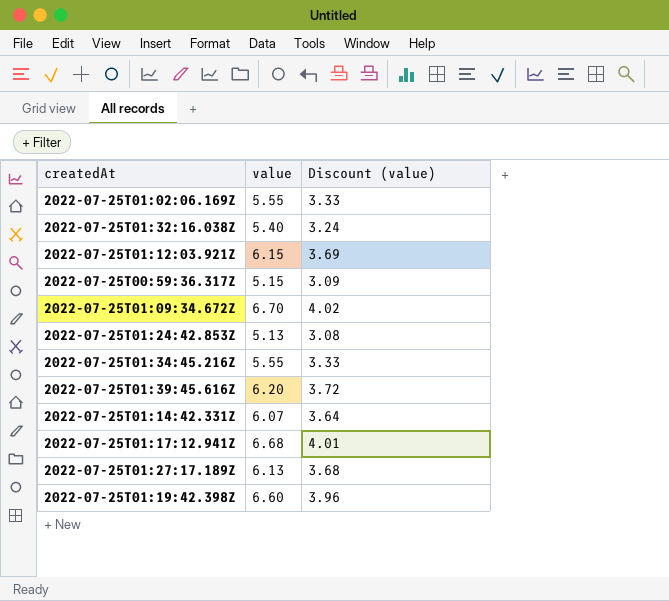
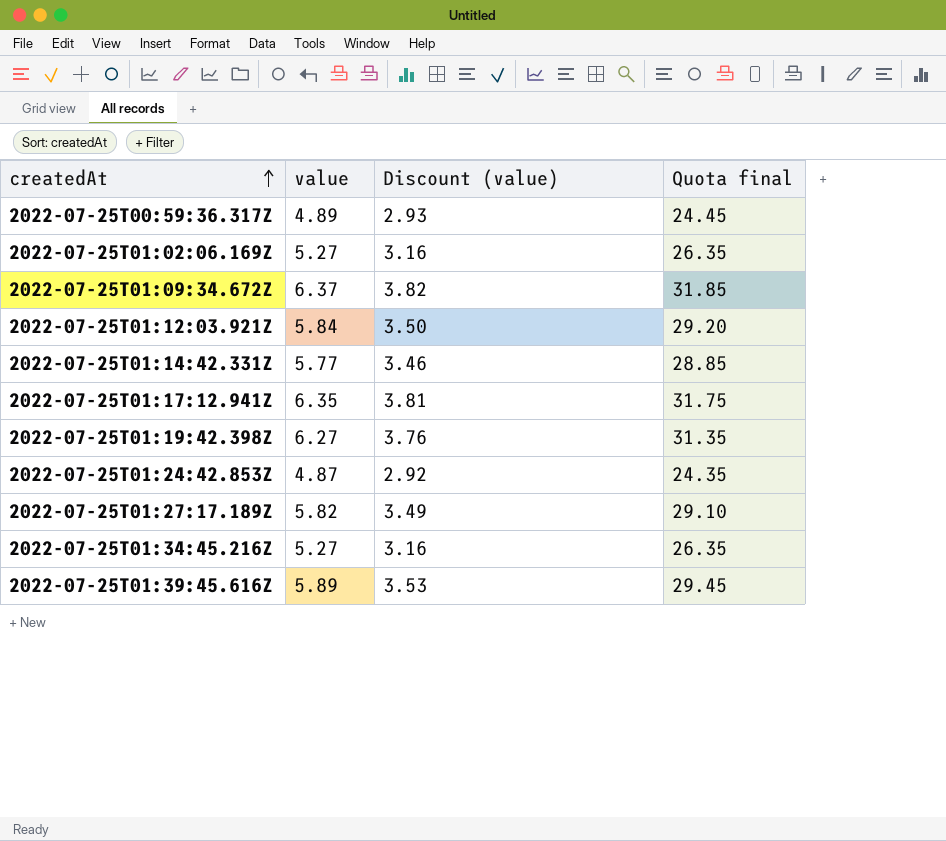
row order: none -> createdAt ascending
column Quota final | formula: none -> [value] * 5
row 2022-07-25T01:32:16.038Z: 5.40 | 3.24 -> none
2022-07-25T00:59:36.317Z | value: 5.15 -> 4.89
2022-07-25T00:59:36.317Z | Discount (value): 3.09 -> 2.93
2022-07-25T01:02:06.169Z | value: 5.55 -> 5.27
2022-07-25T01:02:06.169Z | Discount (value): 3.33 -> 3.16
2022-07-25T01:09:34.672Z | value: 6.70 -> 6.37
2022-07-25T01:09:34.672Z | Discount (value): 4.02 -> 3.82
2022-07-25T01:12:03.921Z | value: 6.15 -> 5.84
2022-07-25T01:12:03.921Z | Discount (value): 3.69 -> 3.50
2022-07-25T01:14:42.331Z | value: 6.07 -> 5.77
2022-07-25T01:14:42.331Z | Discount (value): 3.64 -> 3.46
2022-07-25T01:17:12.941Z | value: 6.68 -> 6.35
2022-07-25T01:17:12.941Z | Discount (value): 4.01 -> 3.81
2022-07-25T01:19:42.398Z | value: 6.60 -> 6.27
2022-07-25T01:19:42.398Z | Discount (value): 3.96 -> 3.76
2022-07-25T01:24:42.853Z | value: 5.13 -> 4.87
2022-07-25T01:24:42.853Z | Discount (value): 3.08 -> 2.92
2022-07-25T01:27:17.189Z | value: 6.13 -> 5.82
2022-07-25T01:27:17.189Z | Discount (value): 3.68 -> 3.49
2022-07-25T01:34:45.216Z | value: 5.55 -> 5.27
2022-07-25T01:34:45.216Z | Discount (value): 3.33 -> 3.16
2022-07-25T01:39:45.616Z | value: 6.20 -> 5.89
2022-07-25T01:39:45.616Z | Discount (value): 3.72 -> 3.53

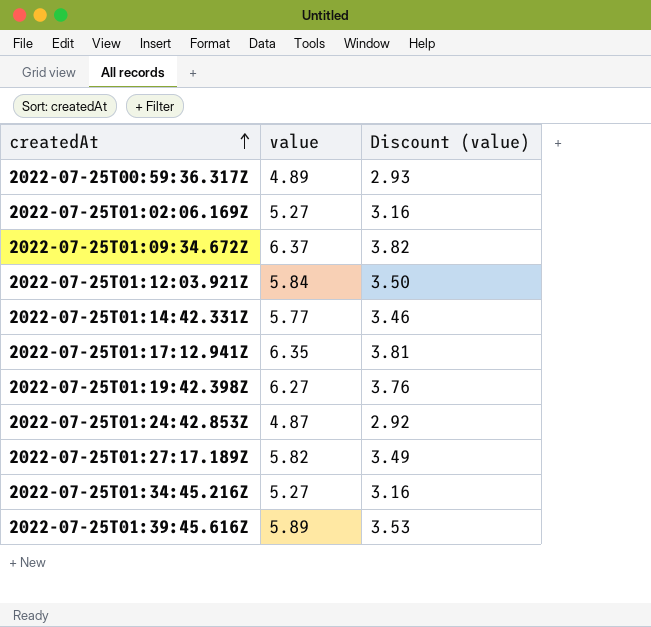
column Quota final | formula: [value] * 5 -> none

